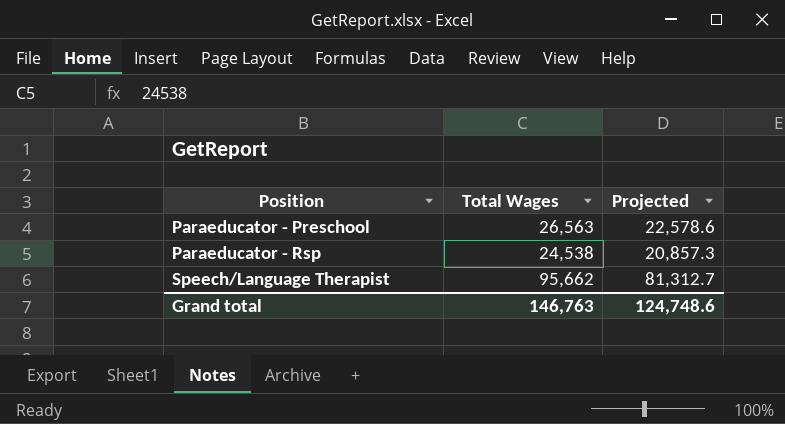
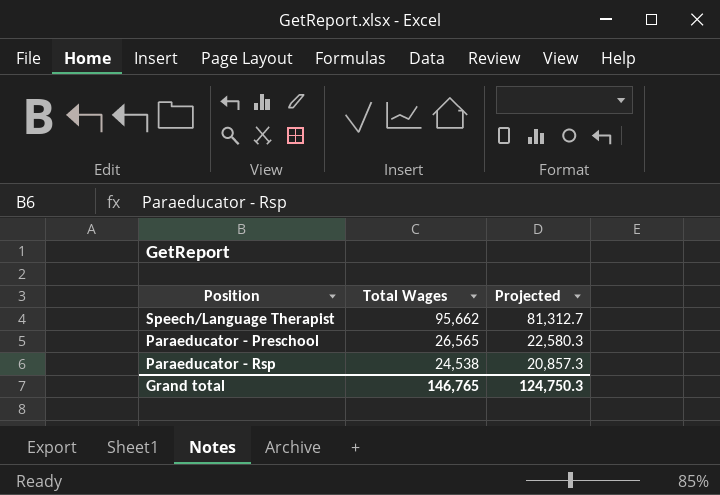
row order: Position ascending -> Total Wages descending
Paraeducator - Preschool | Total Wages: 26,563 -> 26,565
Paraeducator - Preschool | Projected: 22,578.6 -> 22,580.3
Grand total | Total Wages: 146,763 -> 146,765
Grand total | Projected: 124,748.6 -> 124,750.3

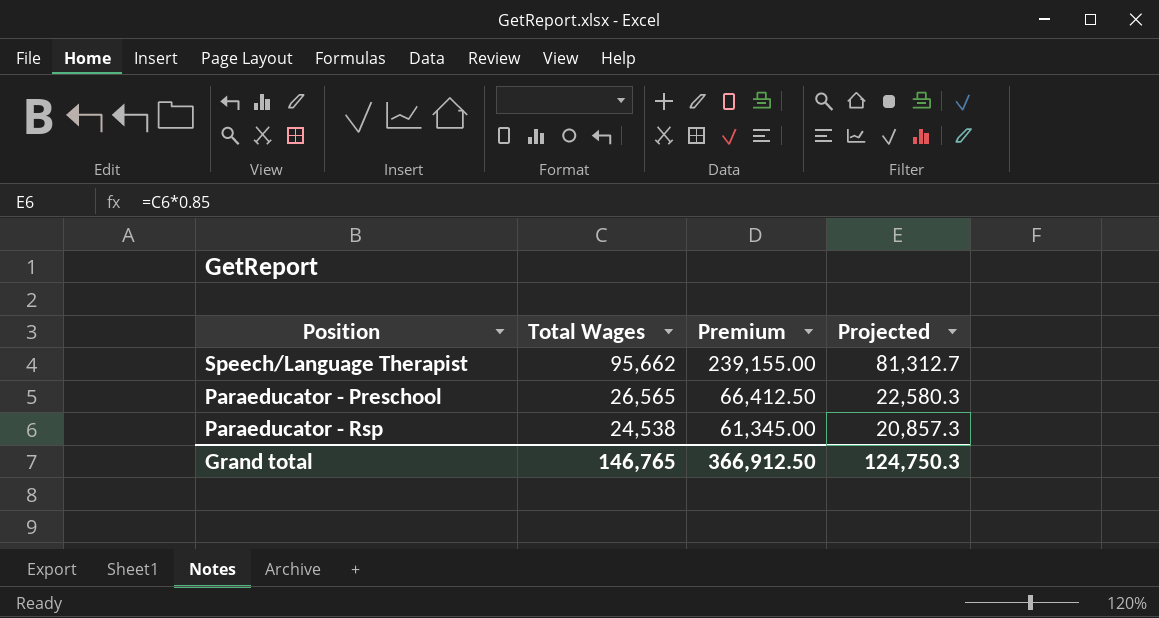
column Premium | formula: none -> [Total Wages] * 2.5

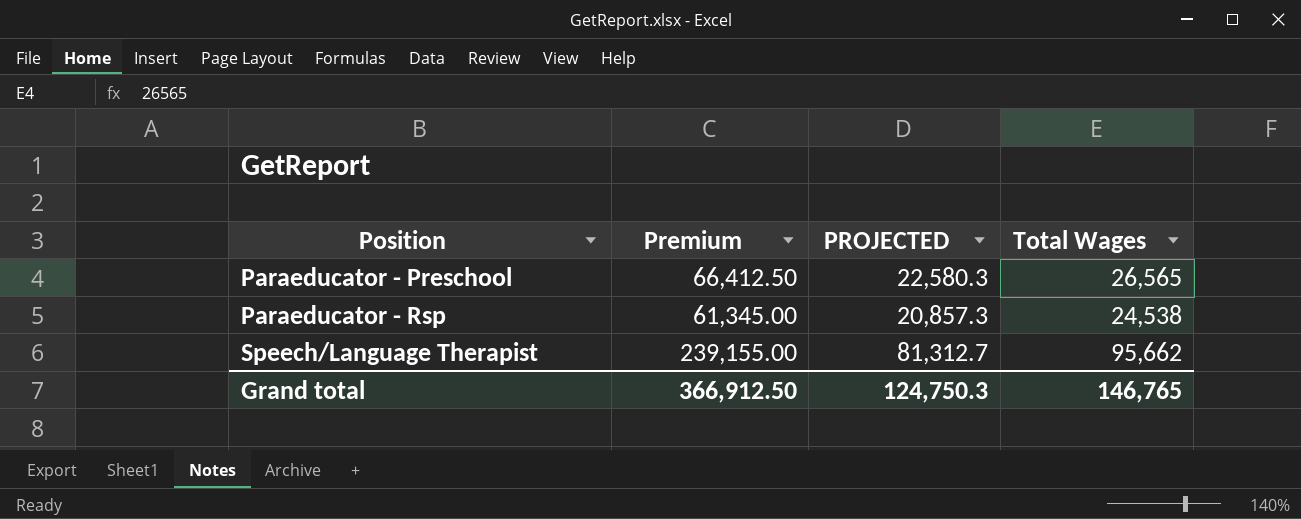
row order: Total Wages descending -> Position ascending
column name: Projected -> PROJECTED
column Total Wages | position: 2 -> 4

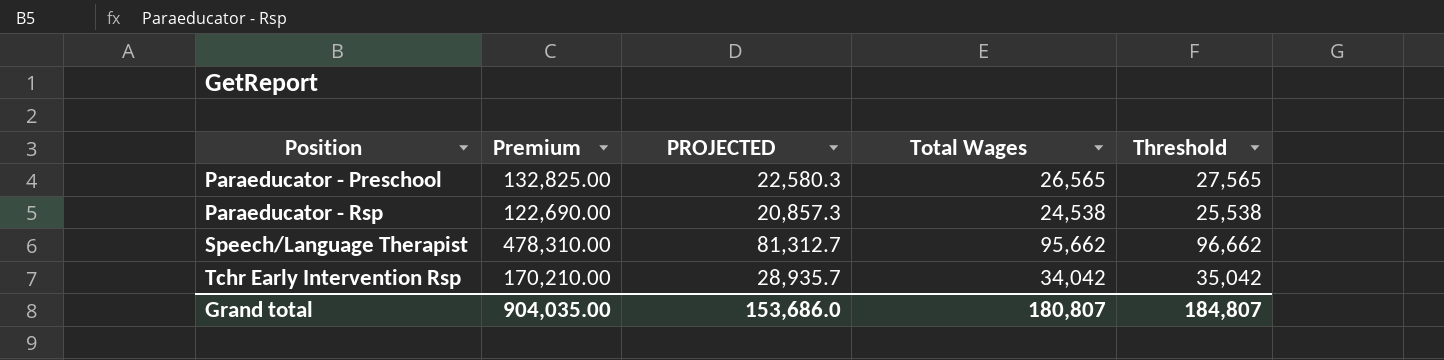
column Premium | formula: [Total Wages] * 2.5 -> [Total Wages] * 5
column Threshold | formula: none -> [Total Wages] + 1000
row Tchr Early Intervention Rsp: none -> 170,210.00 | 28,935.7 | 34,042 | 35,042
Grand total | Premium: 366,912.50 -> 904,035.00
Grand total | PROJECTED: 124,750.3 -> 153,686.0
Grand total | Total Wages: 146,765 -> 180,807

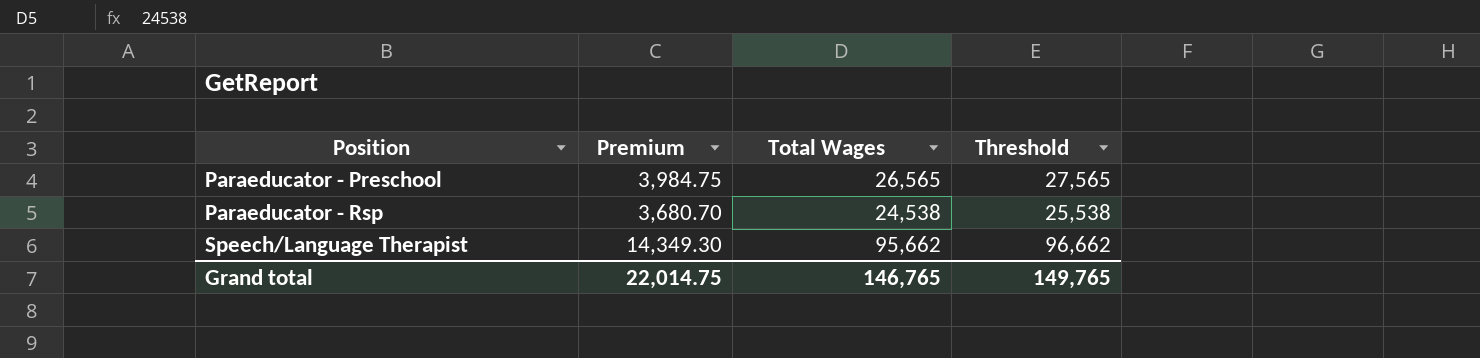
column PROJECTED | formula: [Total Wages] * 0.85 -> none
column Premium | formula: [Total Wages] * 5 -> [Total Wages] * 0.15
row Tchr Early Intervention Rsp: 170,210.00 | 28,935.7 | 34,042 | 35,042 -> none
Grand total | Premium: 904,035.00 -> 22,014.75
Grand total | Total Wages: 180,807 -> 146,765
Grand total | Threshold: 184,807 -> 149,765

